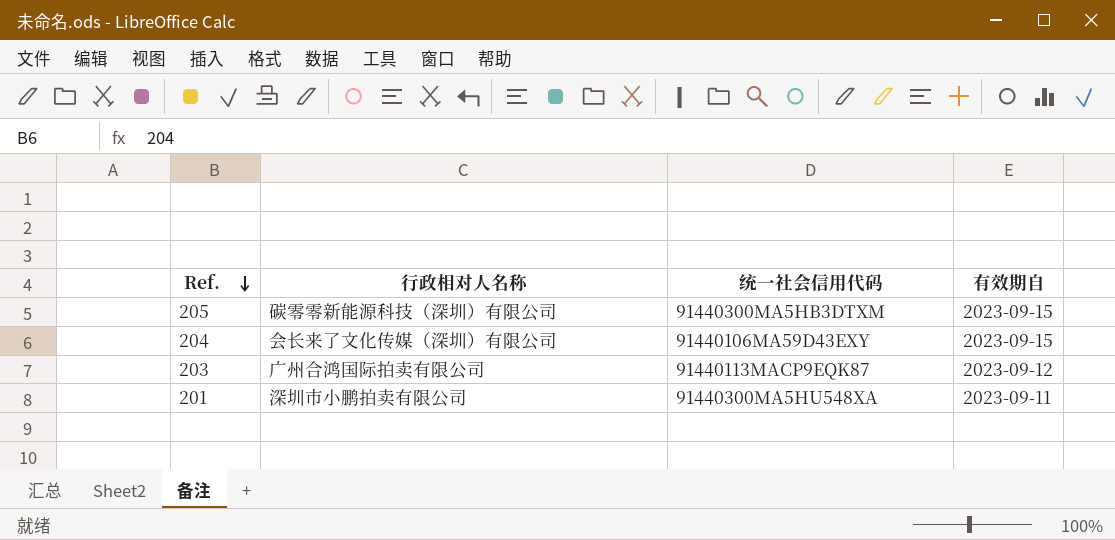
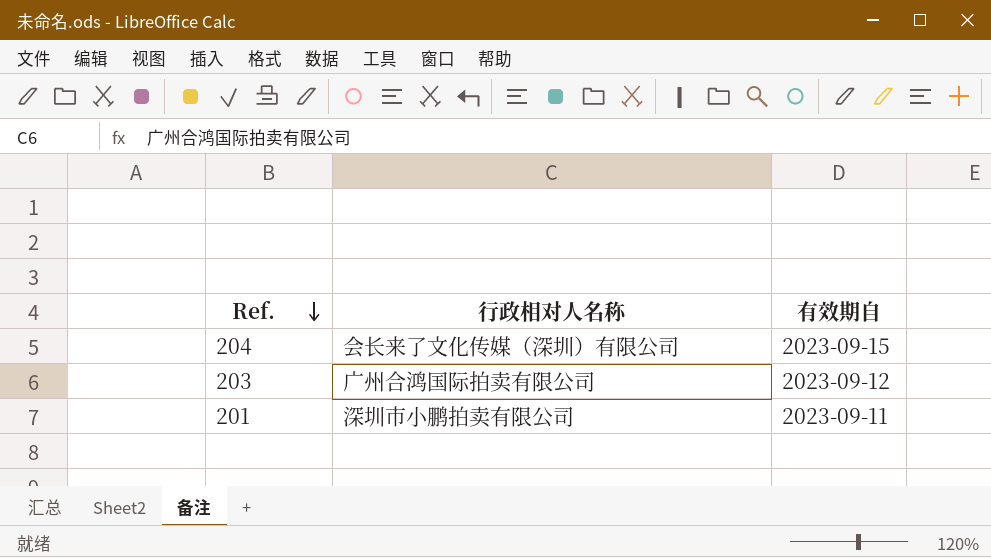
column 统一社会信用代码 | position: 3 -> none
row 205: 碳零零新能源科技（深圳）有限公司 | 91440300MA5HB3DTXM | 2023-09-15 -> none

